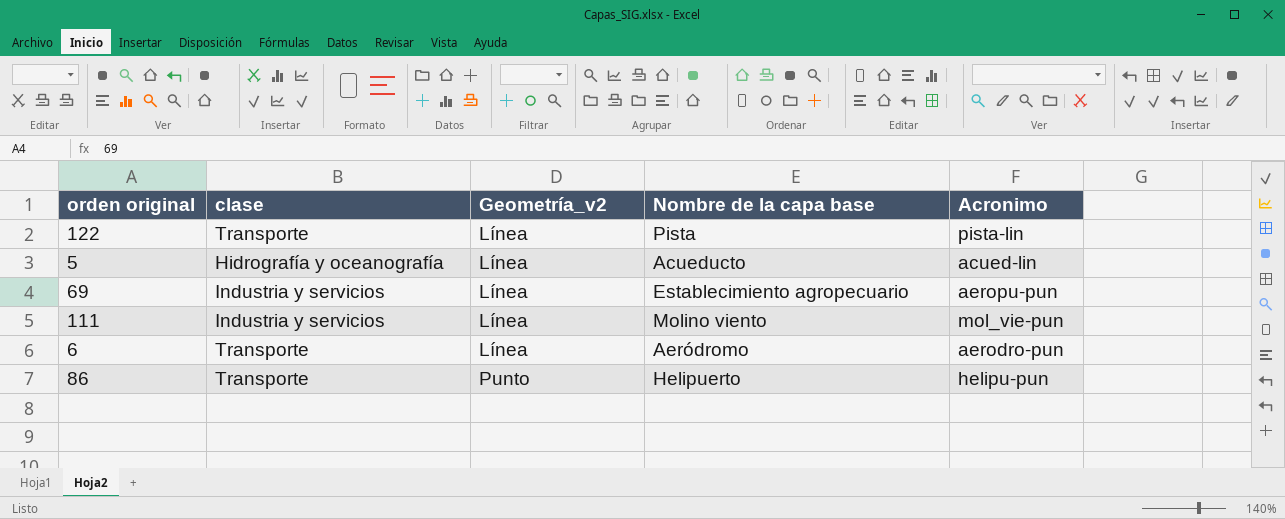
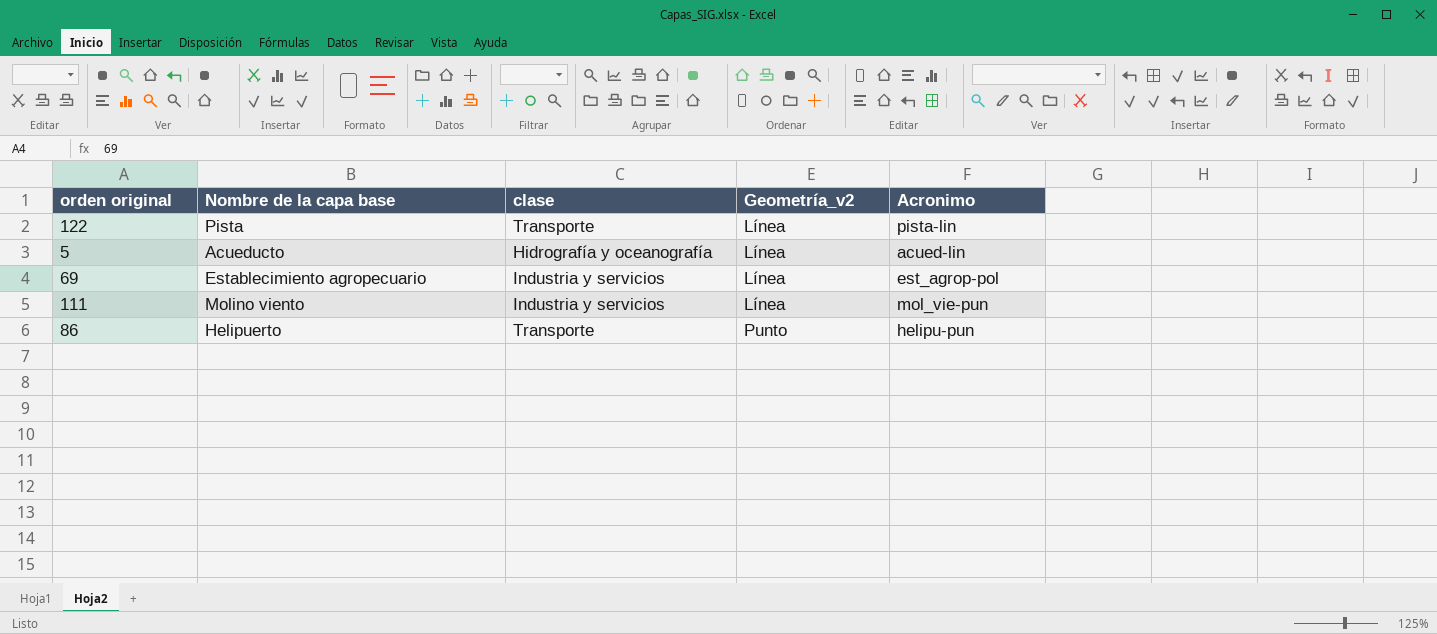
column Nombre de la capa base | position: 4 -> 2
row 6: Transporte | Línea | Aeródromo | aerodro-pun -> none
69 | Acronimo: aeropu-pun -> est_agrop-pol

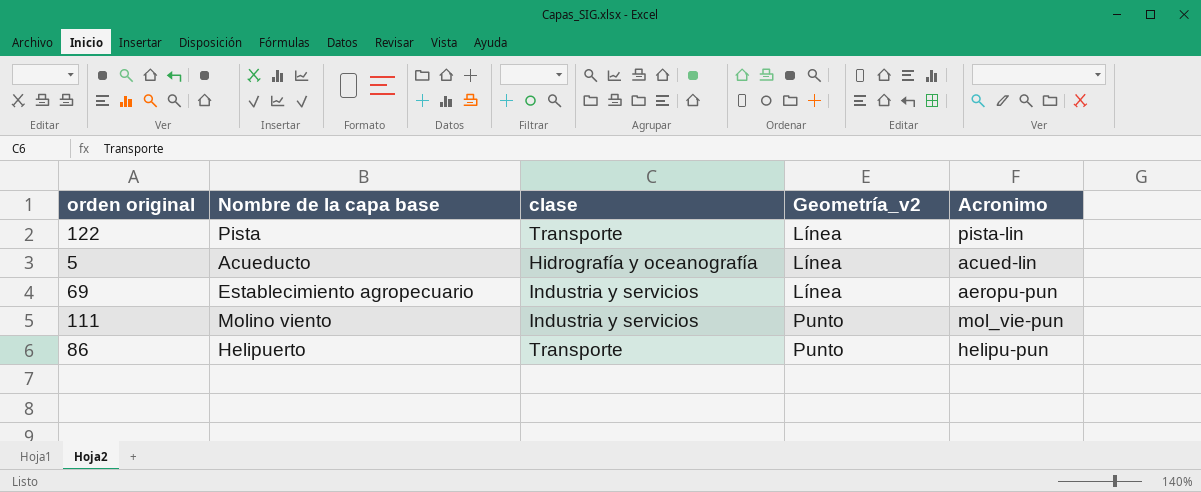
69 | Acronimo: est_agrop-pol -> aeropu-pun
111 | Geometría_v2: Línea -> Punto

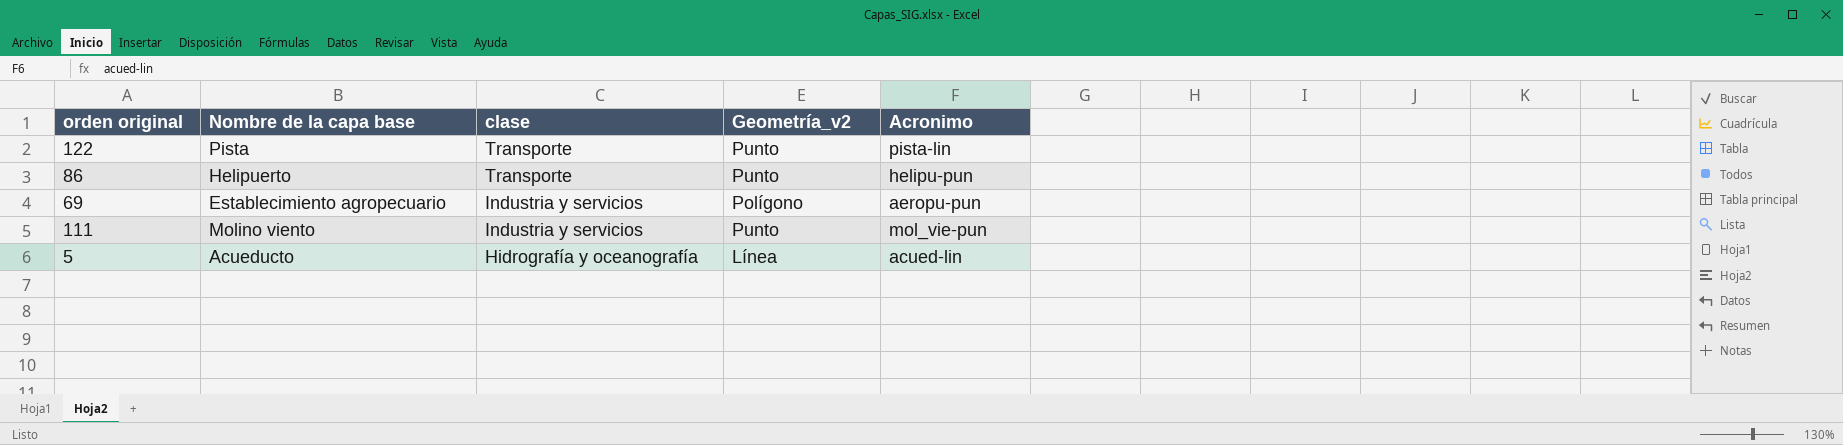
row order: Geometría_v2 ascending -> clase descending
122 | Geometría_v2: Línea -> Punto
69 | Geometría_v2: Línea -> Polígono

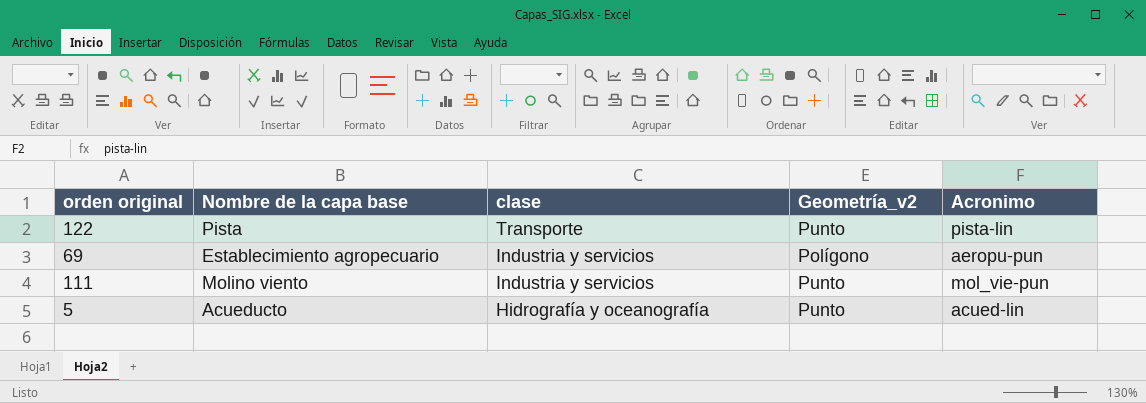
row 86: Helipuerto | Transporte | Punto | helipu-pun -> none
5 | Geometría_v2: Línea -> Punto

